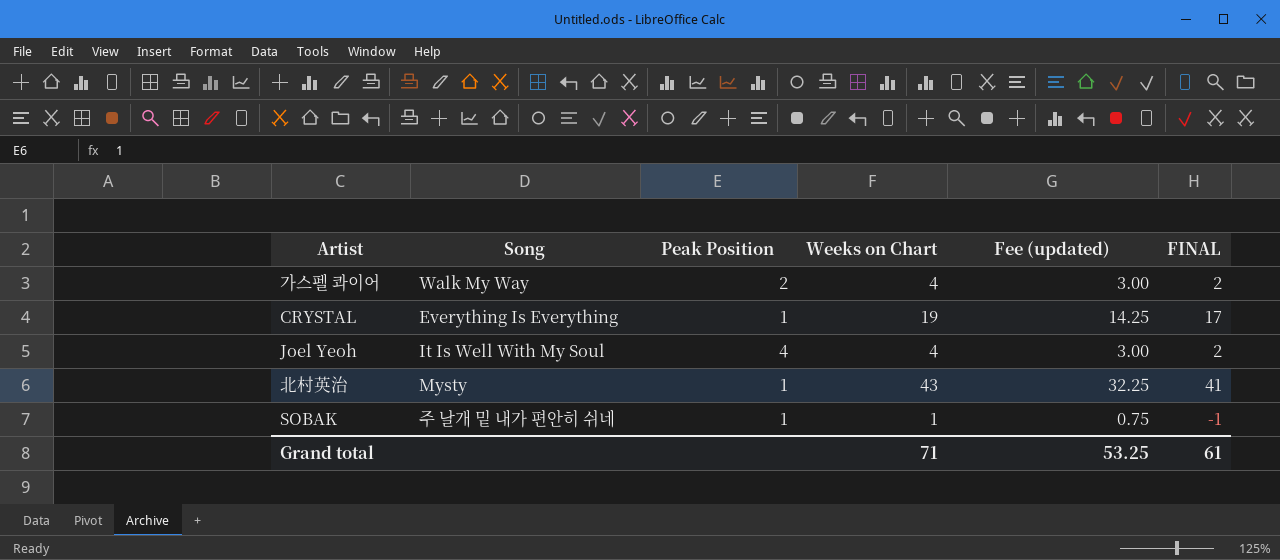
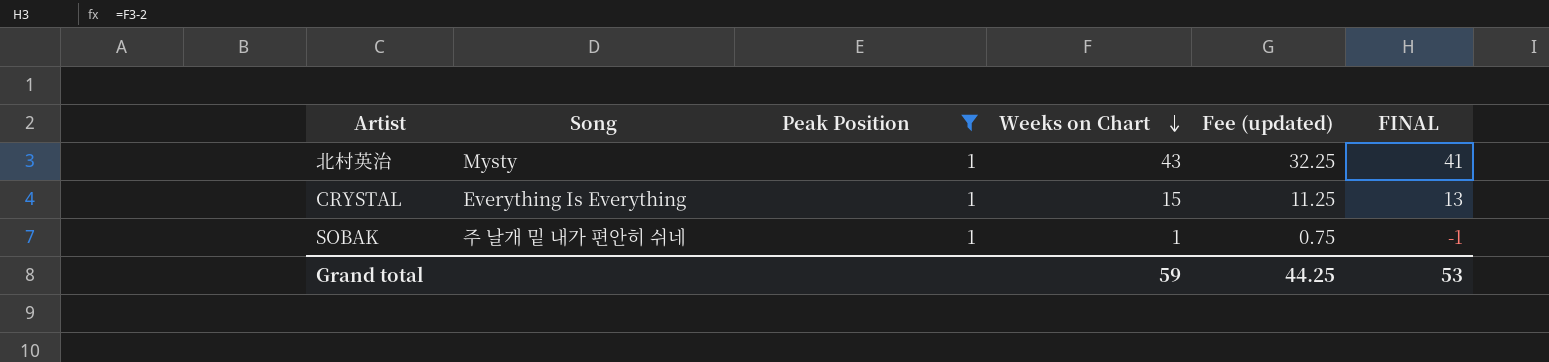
filter: none -> Peak Position = 1
row order: none -> Weeks on Chart descending
CRYSTAL | Weeks on Chart: 19 -> 15
CRYSTAL | Fee (updated): 14.25 -> 11.25
CRYSTAL | FINAL: 17 -> 13
Grand total | Weeks on Chart: 71 -> 59
Grand total | Fee (updated): 53.25 -> 44.25
Grand total | FINAL: 61 -> 53

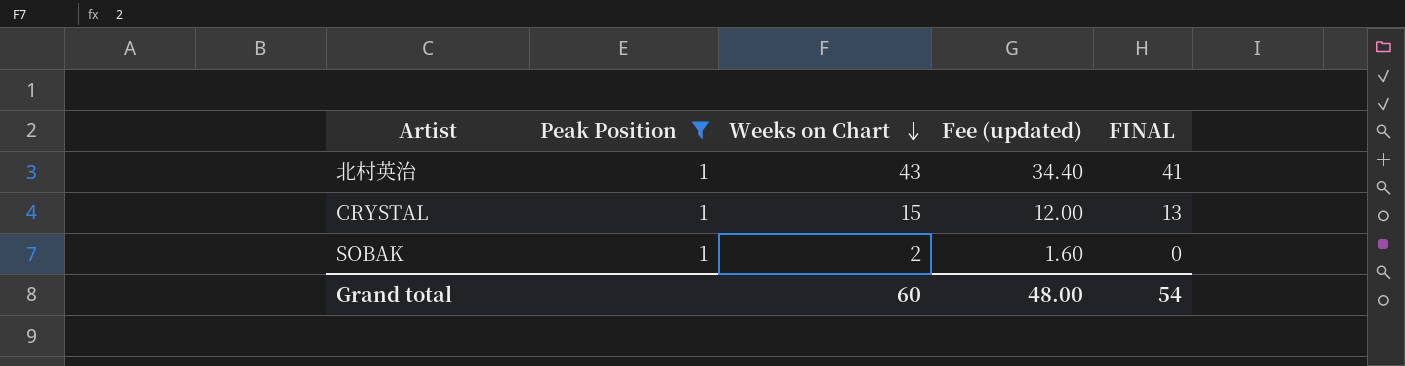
column Song | position: 2 -> none
column Fee (updated) | formula: [Weeks on Chart] * 0.75 -> [Weeks on Chart] * 0.8
SOBAK | Weeks on Chart: 1 -> 2
SOBAK | FINAL: -1 -> 0
Grand total | Weeks on Chart: 59 -> 60
Grand total | Fee (updated): 44.25 -> 48.00
Grand total | FINAL: 53 -> 54

